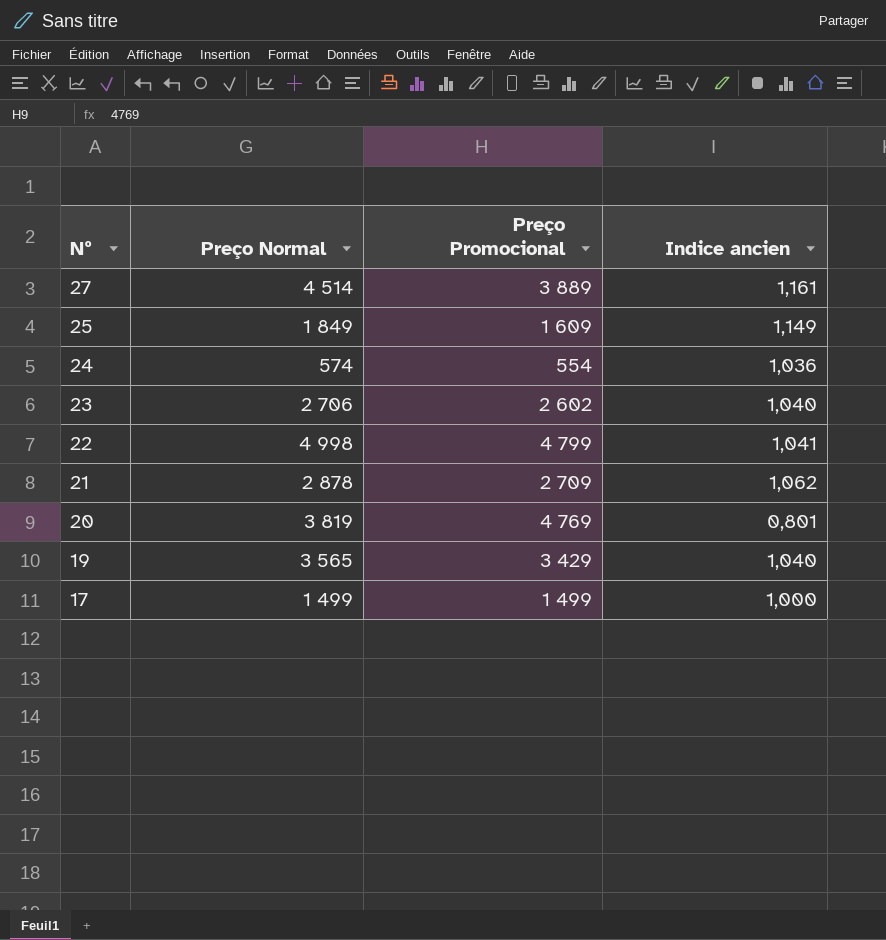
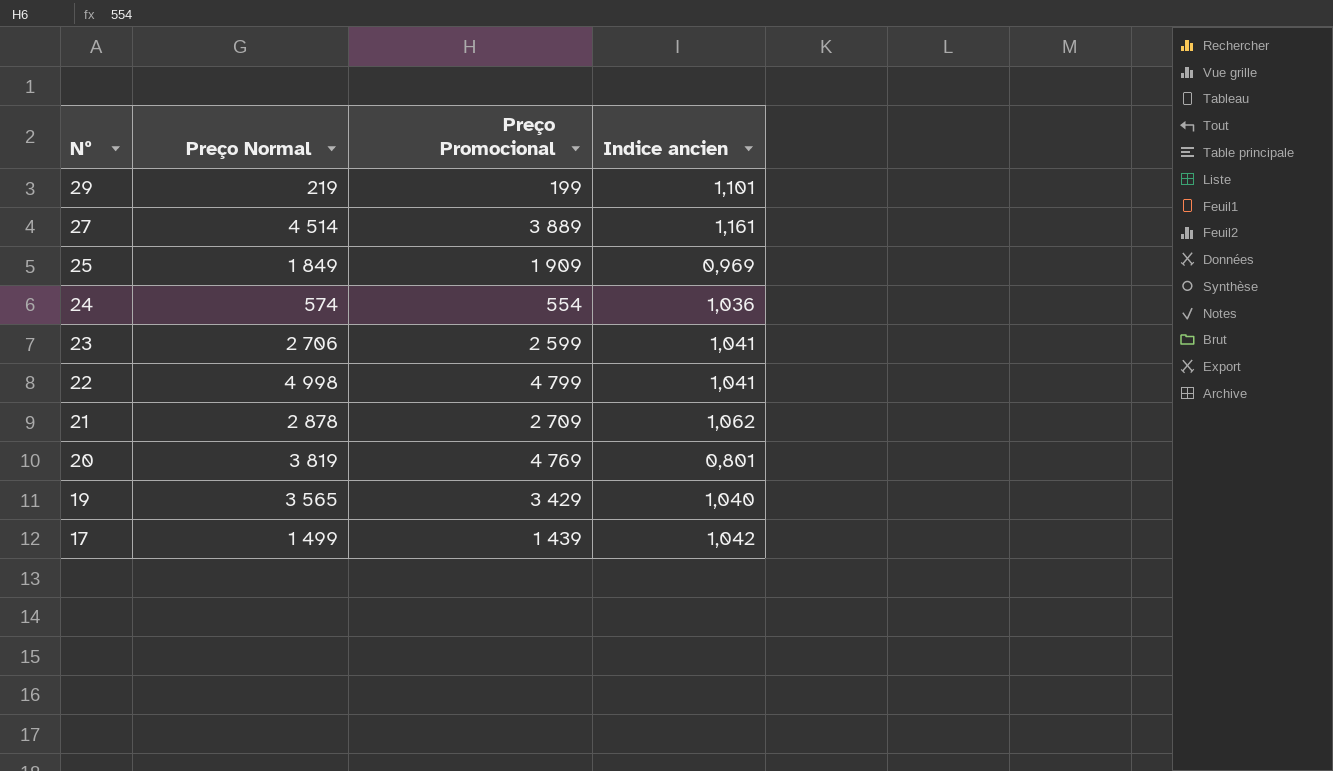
row 29: none -> 219 | 199 | 1,101
25 | Preço Promocional: 1 609 -> 1 909
25 | Indice ancien: 1,149 -> 0,969
23 | Preço Promocional: 2 602 -> 2 599
23 | Indice ancien: 1,040 -> 1,041
17 | Preço Promocional: 1 499 -> 1 439
17 | Indice ancien: 1,000 -> 1,042

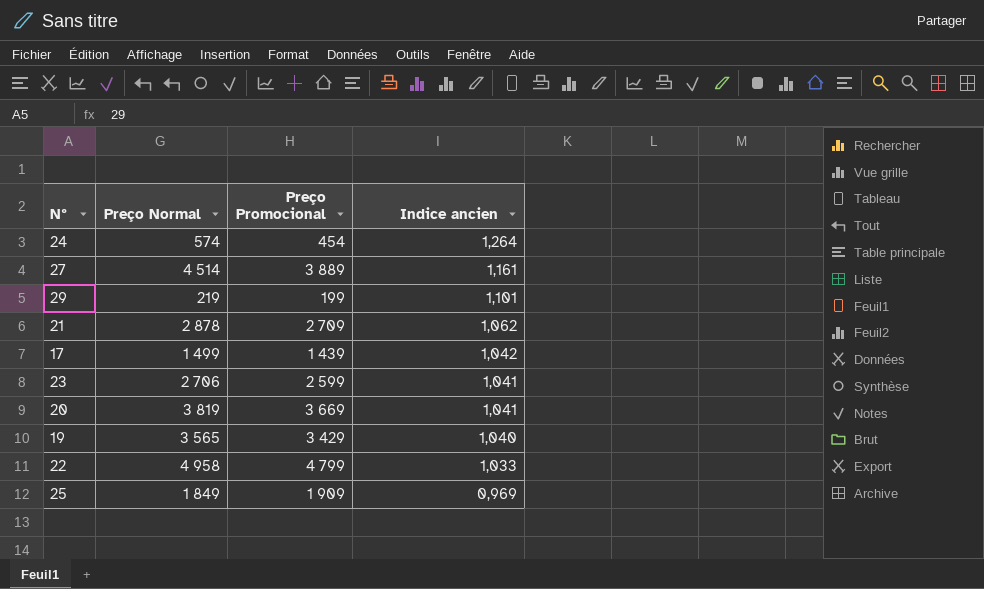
row order: Nº descending -> Indice ancien descending
24 | Preço Promocional: 554 -> 454
24 | Indice ancien: 1,036 -> 1,264
20 | Preço Promocional: 4 769 -> 3 669
20 | Indice ancien: 0,801 -> 1,041
22 | Preço Normal: 4 998 -> 4 958
22 | Indice ancien: 1,041 -> 1,033

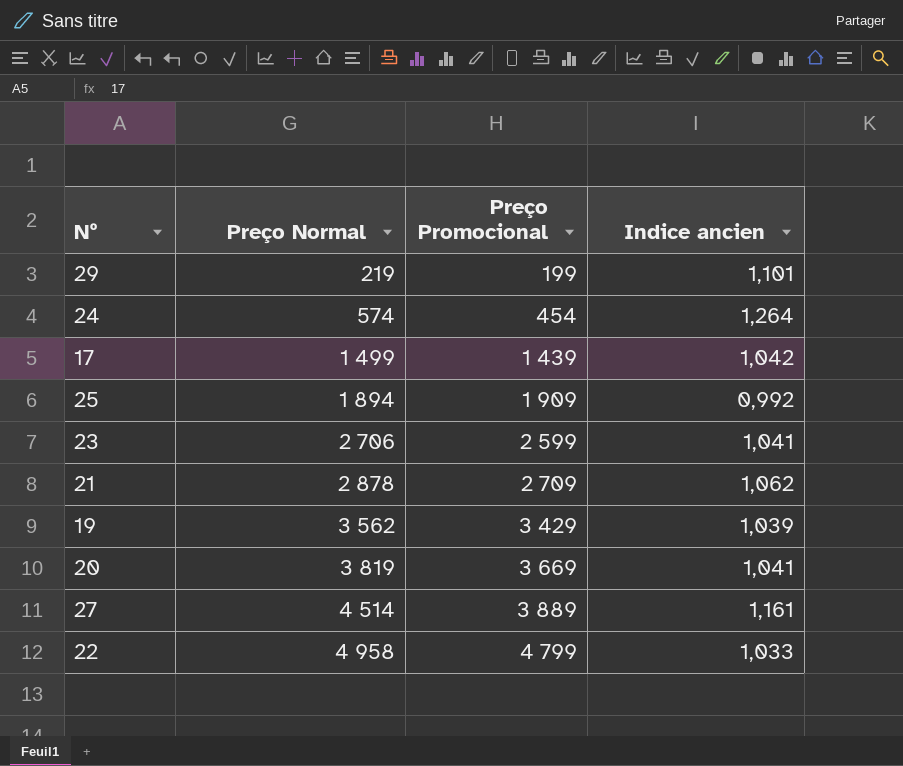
row order: Indice ancien descending -> Preço Normal ascending
25 | Preço Normal: 1 849 -> 1 894
25 | Indice ancien: 0,969 -> 0,992
19 | Preço Normal: 3 565 -> 3 562
19 | Indice ancien: 1,040 -> 1,039

